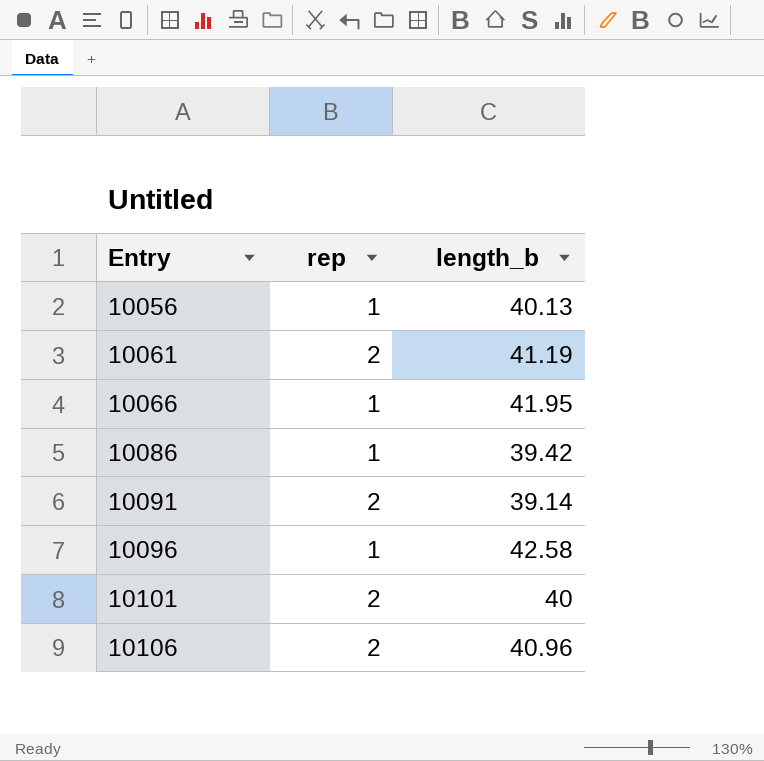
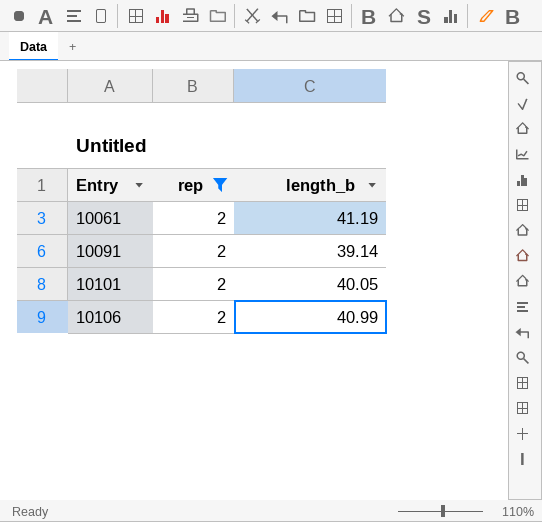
filter: none -> rep = 2
10101 | length_b: 40 -> 40.05
10106 | length_b: 40.96 -> 40.99

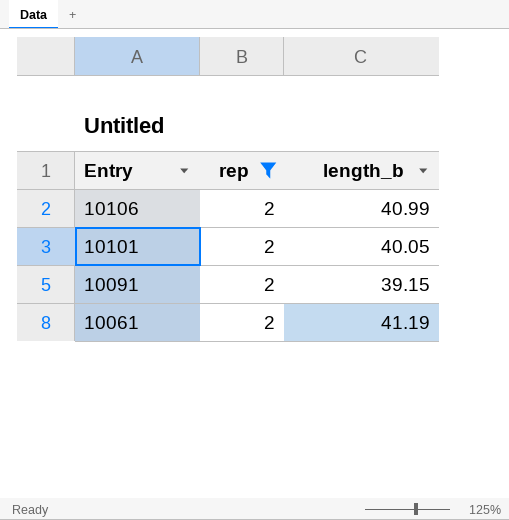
row order: Entry ascending -> Entry descending
10091 | length_b: 39.14 -> 39.15

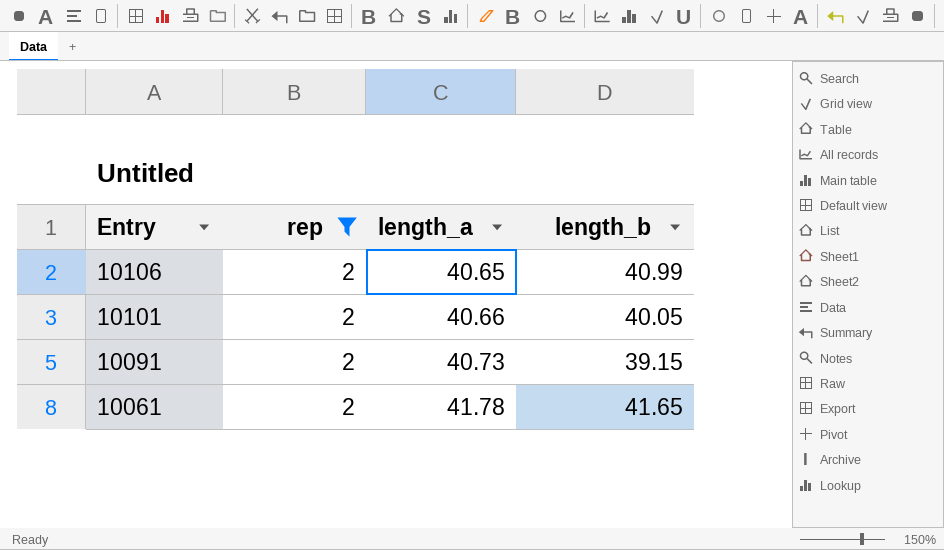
column length_a | position: none -> 3
10061 | length_b: 41.19 -> 41.65

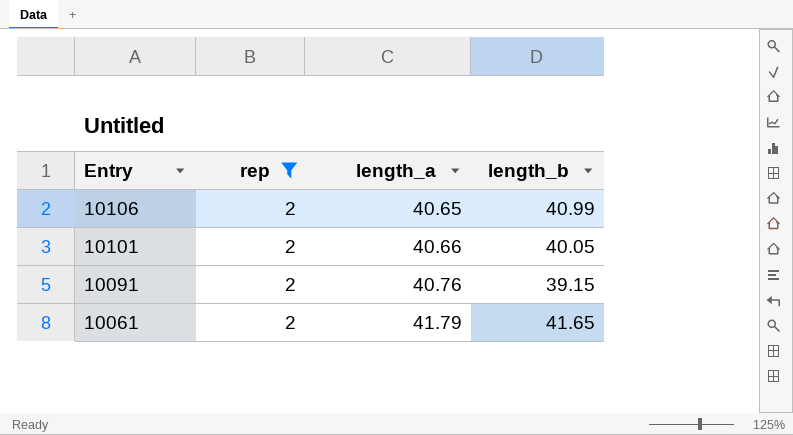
10091 | length_a: 40.73 -> 40.76
10061 | length_a: 41.78 -> 41.79

